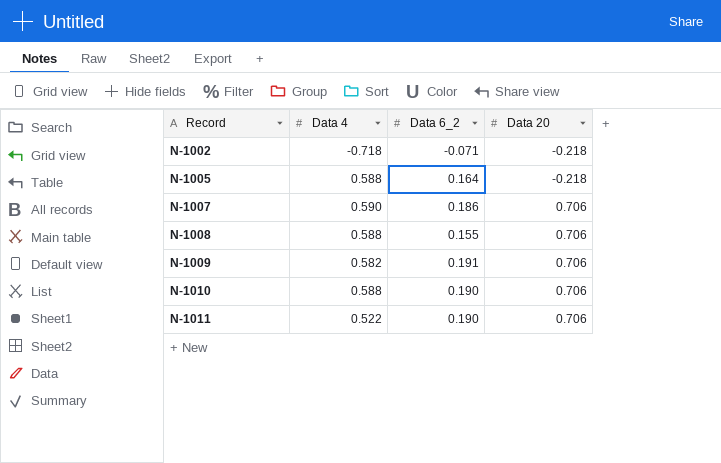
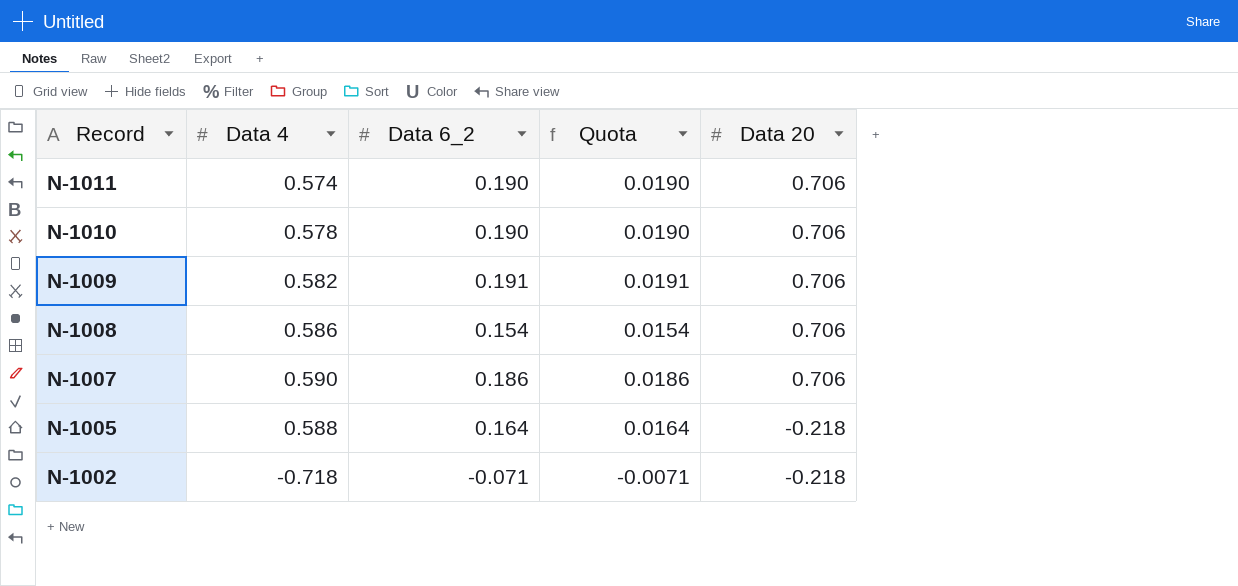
row order: Record ascending -> Record descending
column Quota | formula: none -> [Data 6_2] * 0.1
N-1011 | Data 4: 0.522 -> 0.574
N-1010 | Data 4: 0.588 -> 0.578
N-1008 | Data 4: 0.588 -> 0.586
N-1008 | Data 6_2: 0.155 -> 0.154

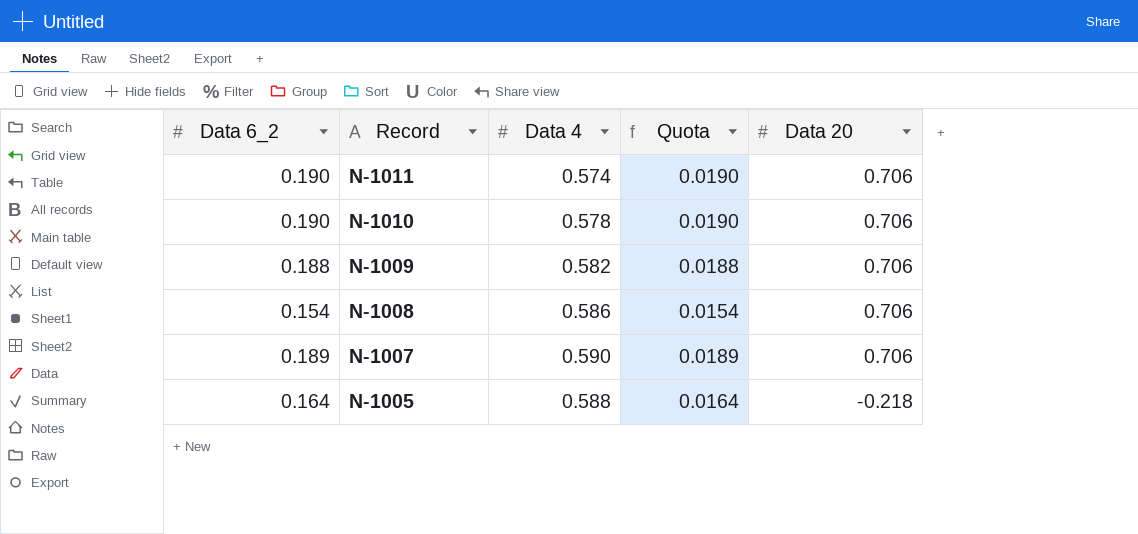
column Data 6_2 | position: 3 -> 1
row N-1002: -0.718 | -0.071 | -0.0071 | -0.218 -> none
N-1009 | Data 6_2: 0.191 -> 0.188
N-1009 | Quota: 0.0191 -> 0.0188
N-1007 | Data 6_2: 0.186 -> 0.189
N-1007 | Quota: 0.0186 -> 0.0189

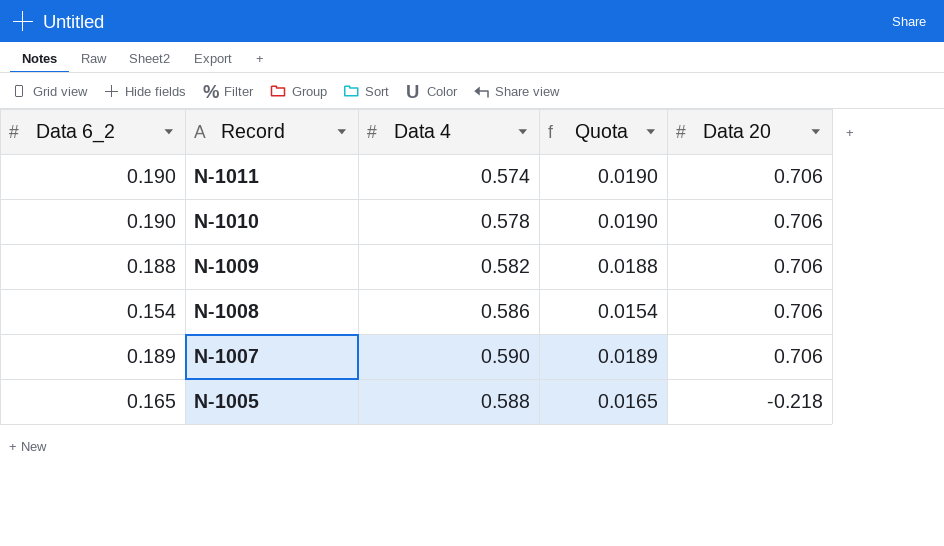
N-1005 | Data 6_2: 0.164 -> 0.165
N-1005 | Quota: 0.0164 -> 0.0165

